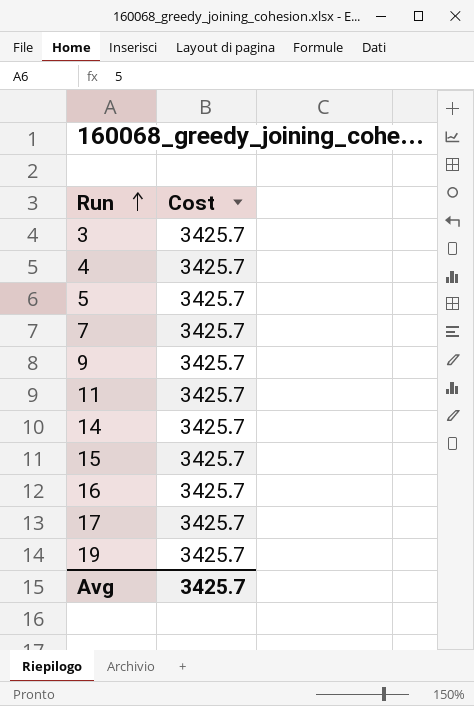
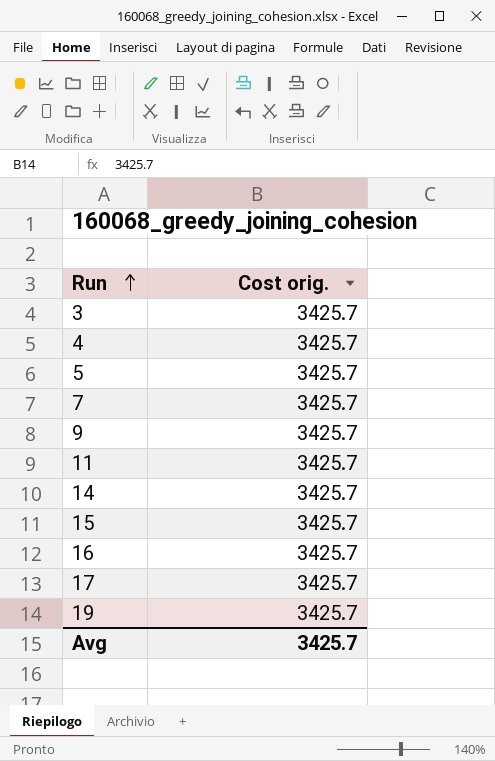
column name: Cost -> Cost orig.

